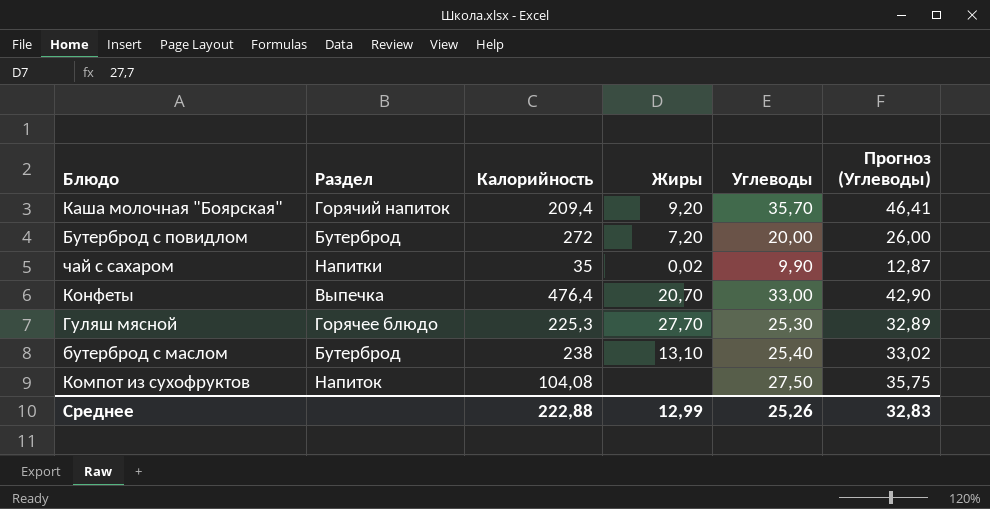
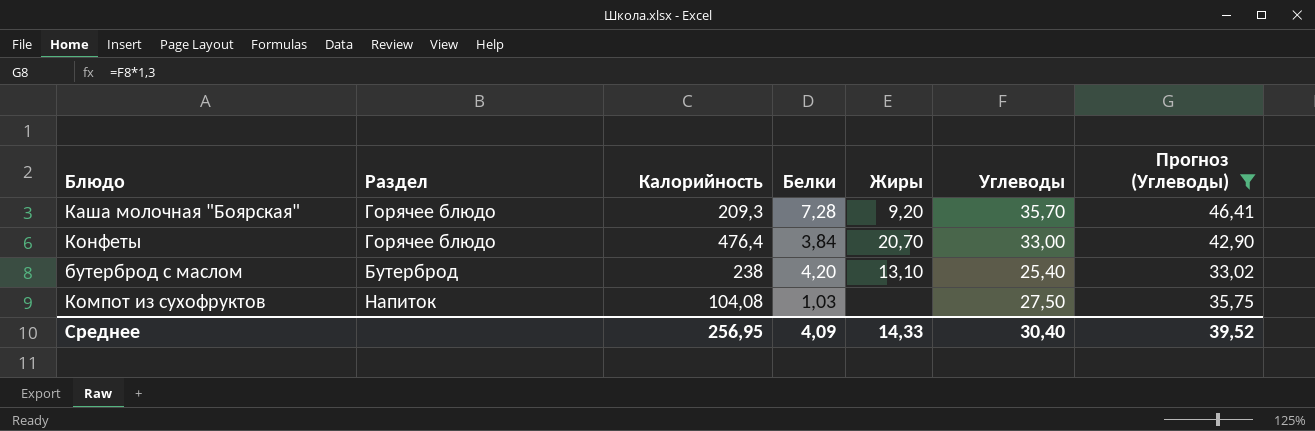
filter: none -> Прогноз (Углеводы) >= 33,02
column Белки | position: none -> 4
Каша молочная "Боярская" | Раздел: Горячий напиток -> Горячее блюдо
Каша молочная "Боярская" | Калорийность: 209,4 -> 209,3
Конфеты | Раздел: Выпечка -> Горячее блюдо
Среднее | Калорийность: 222,88 -> 256,95
Среднее | Жиры: 12,99 -> 14,33
Среднее | Углеводы: 25,26 -> 30,40
Среднее | Прогноз (Углеводы): 32,83 -> 39,52

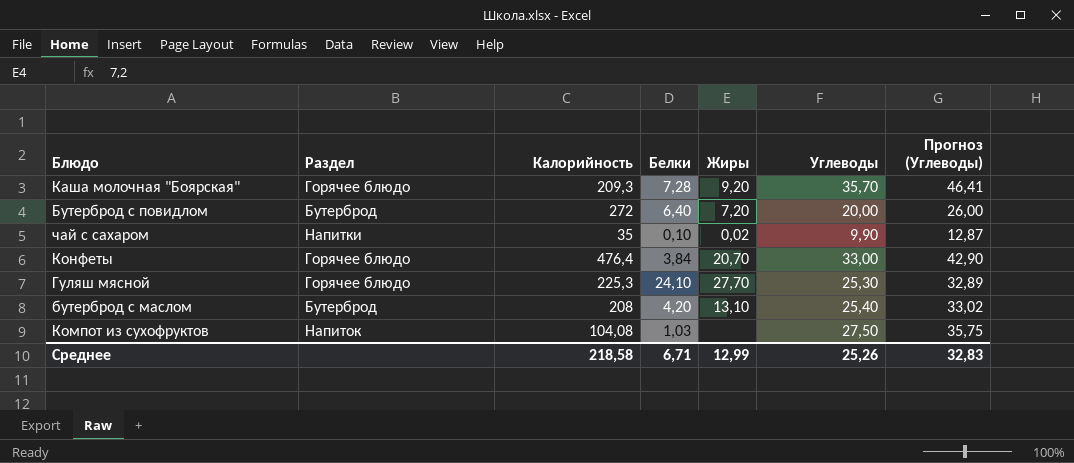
filter: Прогноз (Углеводы) >= 33,02 -> none
бутерброд с маслом | Калорийность: 238 -> 208
Среднее | Калорийность: 256,95 -> 218,58
Среднее | Белки: 4,09 -> 6,71
Среднее | Жиры: 14,33 -> 12,99
Среднее | Углеводы: 30,40 -> 25,26
Среднее | Прогноз (Углеводы): 39,52 -> 32,83

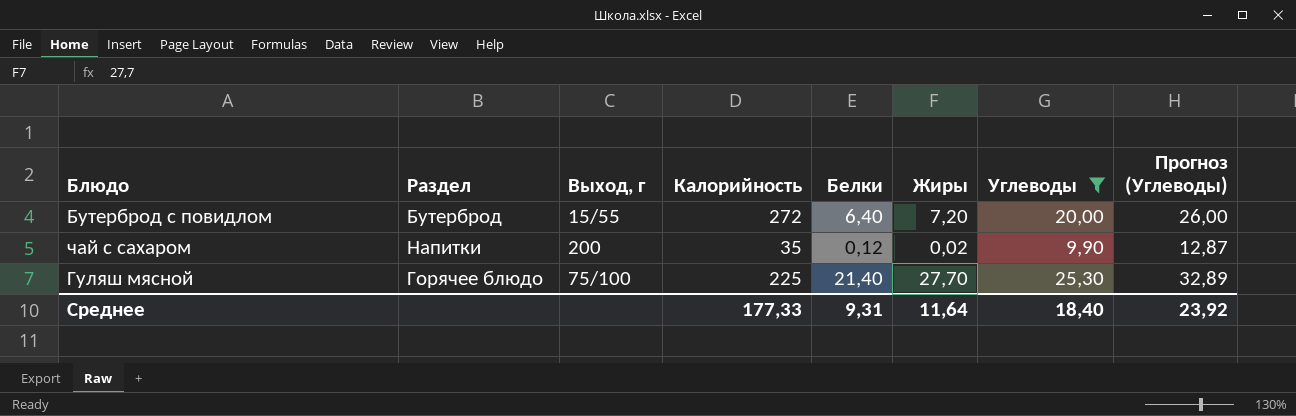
filter: none -> Углеводы <= 25,30
column Выход, г | position: none -> 3
чай с сахаром | Белки: 0,10 -> 0,12
Гуляш мясной | Калорийность: 225,3 -> 225
Гуляш мясной | Белки: 24,10 -> 21,40
Среднее | Калорийность: 218,58 -> 177,33
Среднее | Белки: 6,71 -> 9,31
Среднее | Жиры: 12,99 -> 11,64
Среднее | Углеводы: 25,26 -> 18,40
Среднее | Прогноз (Углеводы): 32,83 -> 23,92

